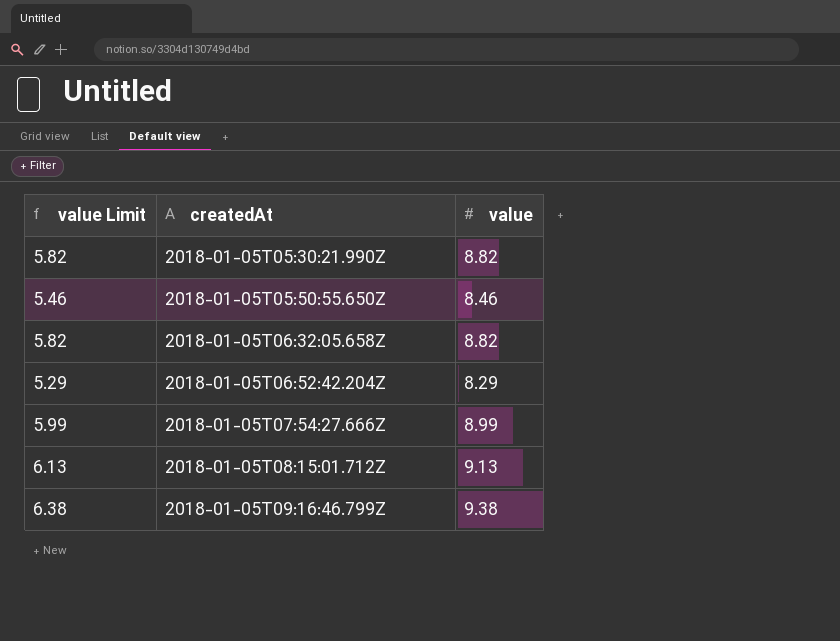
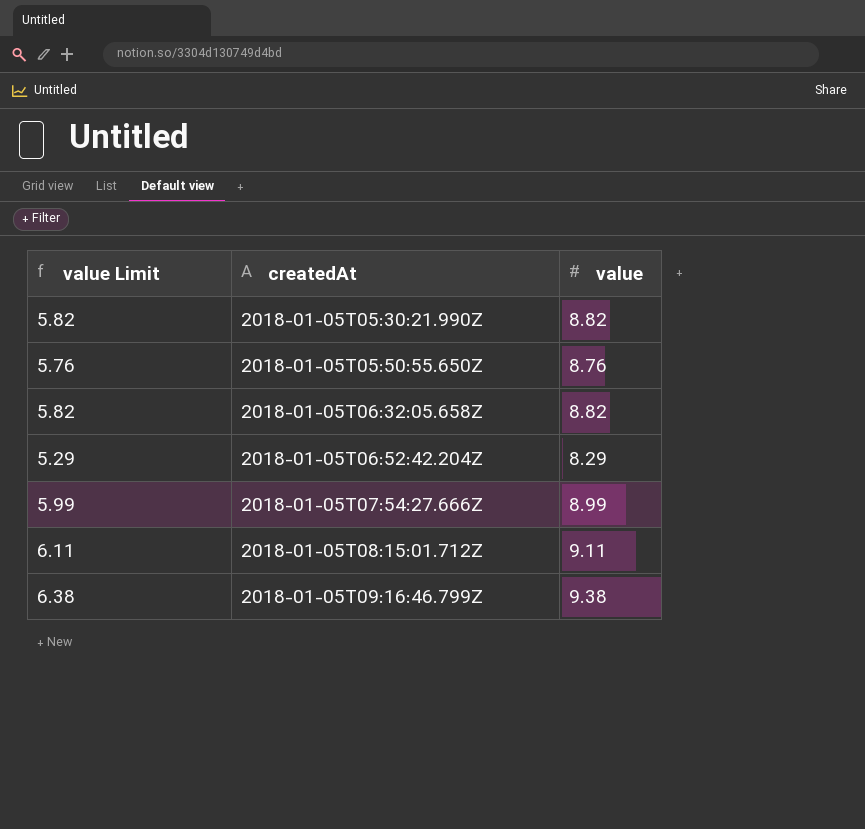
2018-01-05T05:50:55.650Z | value Limit: 5.46 -> 5.76
2018-01-05T05:50:55.650Z | value: 8.46 -> 8.76
2018-01-05T08:15:01.712Z | value Limit: 6.13 -> 6.11
2018-01-05T08:15:01.712Z | value: 9.13 -> 9.11

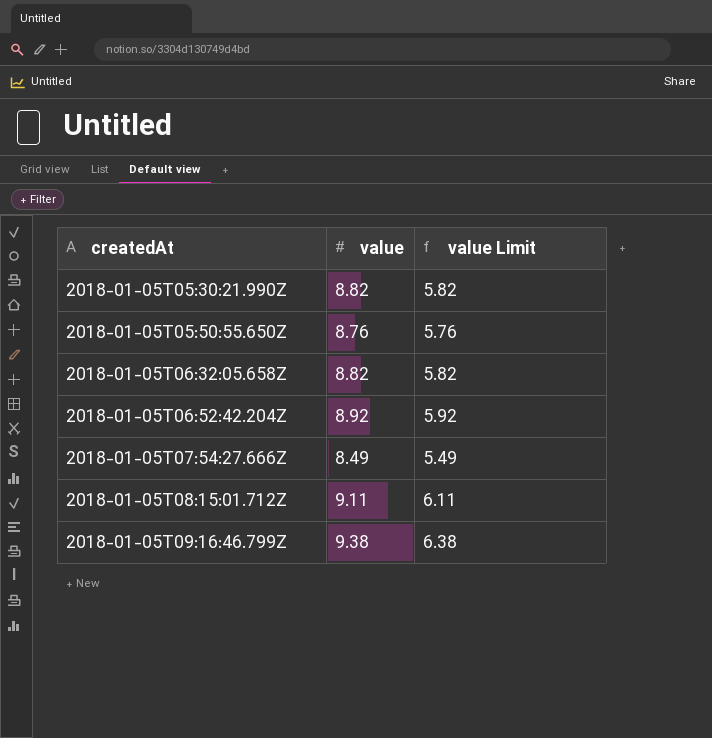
column value Limit | position: 1 -> 3
2018-01-05T06:52:42.204Z | value: 8.29 -> 8.92
2018-01-05T06:52:42.204Z | value Limit: 5.29 -> 5.92
2018-01-05T07:54:27.666Z | value: 8.99 -> 8.49
2018-01-05T07:54:27.666Z | value Limit: 5.99 -> 5.49

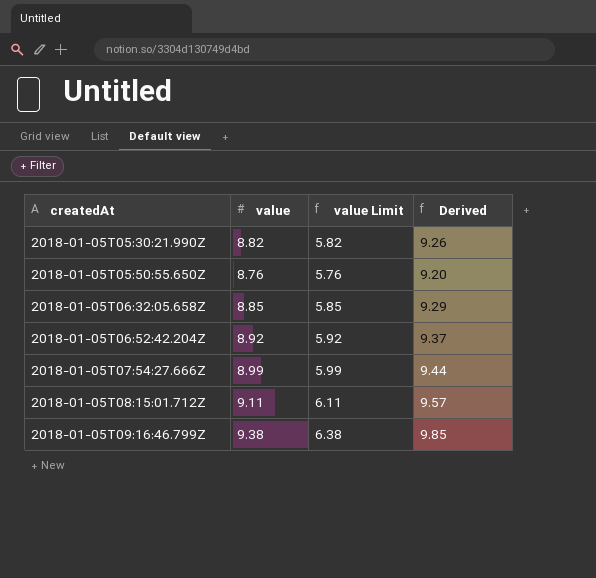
column Derived | formula: none -> [value] * 1.05
2018-01-05T06:32:05.658Z | value: 8.82 -> 8.85
2018-01-05T06:32:05.658Z | value Limit: 5.82 -> 5.85
2018-01-05T07:54:27.666Z | value: 8.49 -> 8.99
2018-01-05T07:54:27.666Z | value Limit: 5.49 -> 5.99

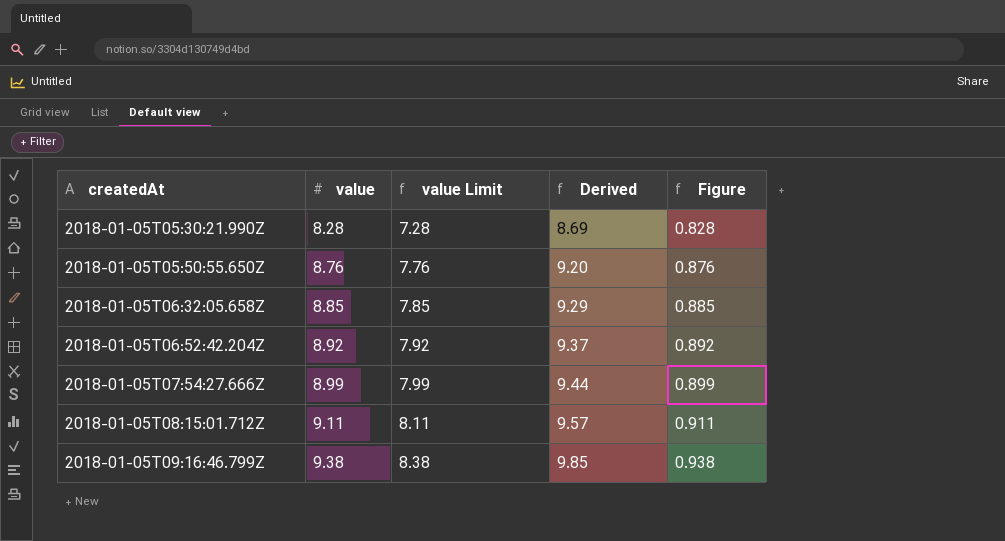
column value Limit | formula: [value] - 3 -> [value] - 1
column Figure | formula: none -> [value] * 0.1
2018-01-05T05:30:21.990Z | value: 8.82 -> 8.28
2018-01-05T05:30:21.990Z | Derived: 9.26 -> 8.69

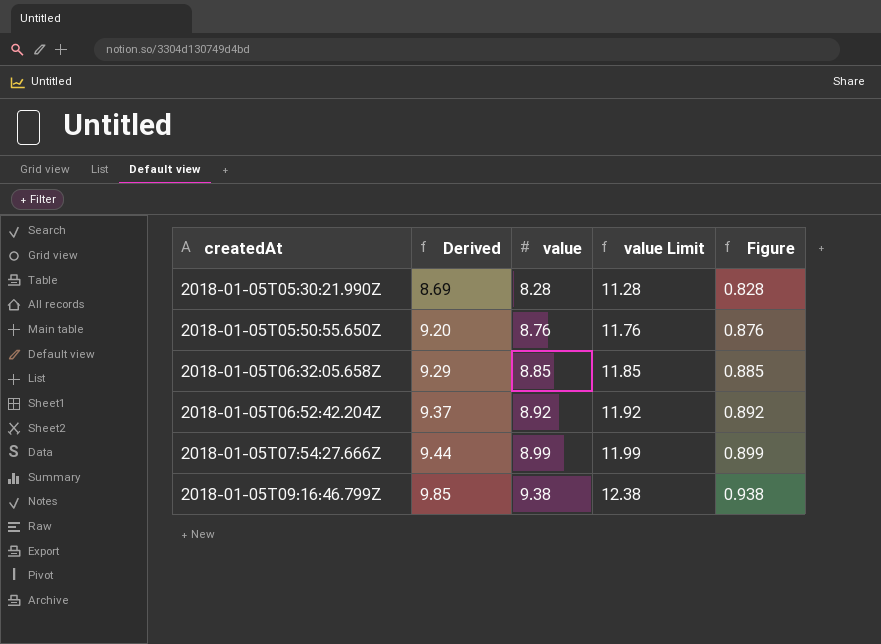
column Derived | position: 4 -> 2
column value Limit | formula: [value] - 1 -> [value] + 3
row 2018-01-05T08:15:01.712Z: 9.11 | 8.11 | 9.57 | 0.911 -> none

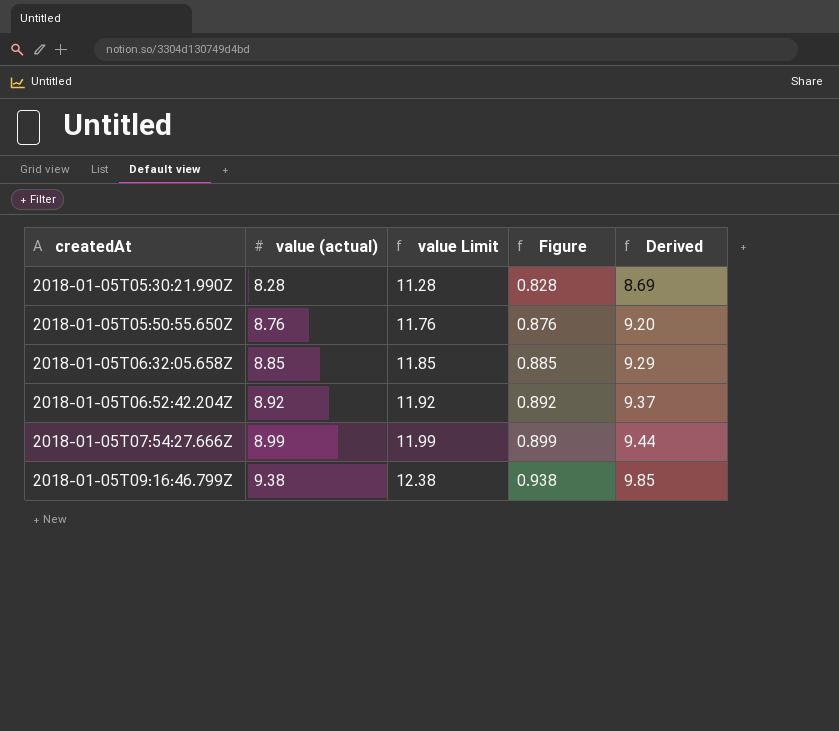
column name: value -> value (actual)
column Derived | position: 2 -> 5

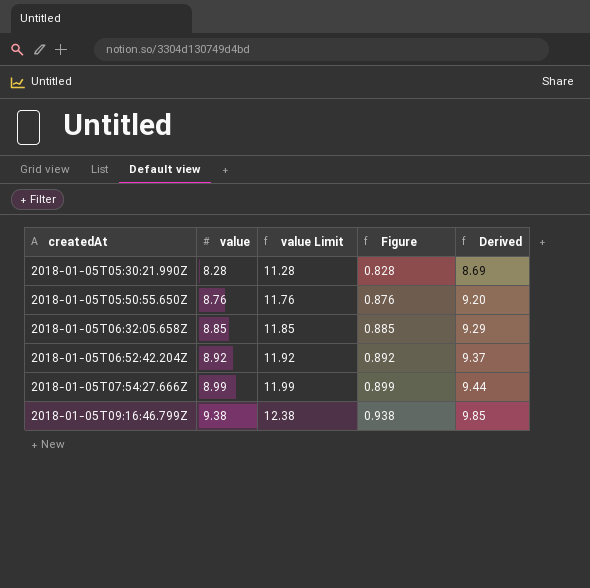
column name: value (actual) -> value

